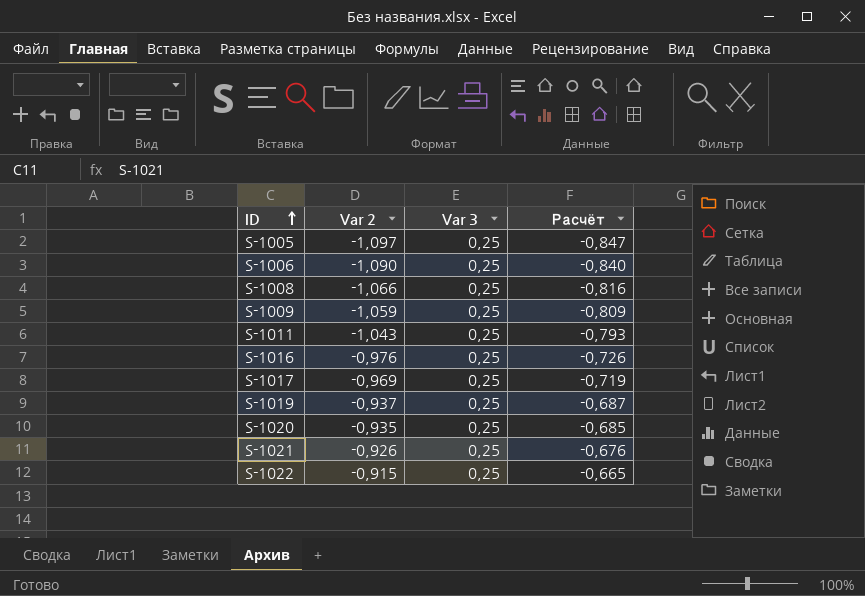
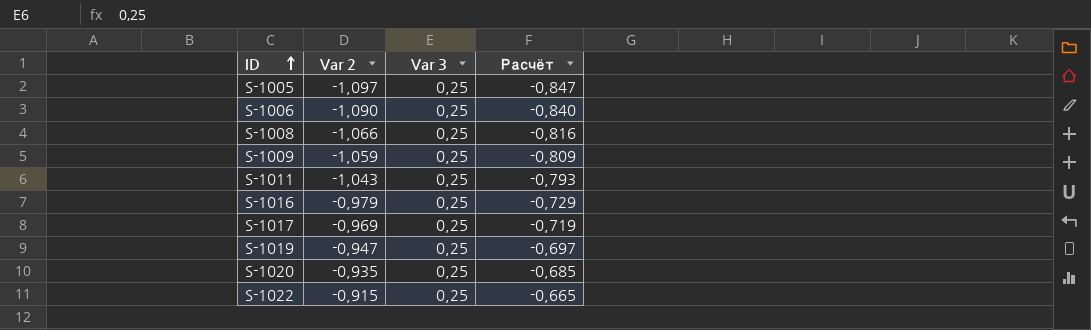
row S-1021: -0,926 | 0,25 | -0,676 -> none
S-1016 | Var 2: -0,976 -> -0,979
S-1016 | Расчёт: -0,726 -> -0,729
S-1019 | Var 2: -0,937 -> -0,947
S-1019 | Расчёт: -0,687 -> -0,697

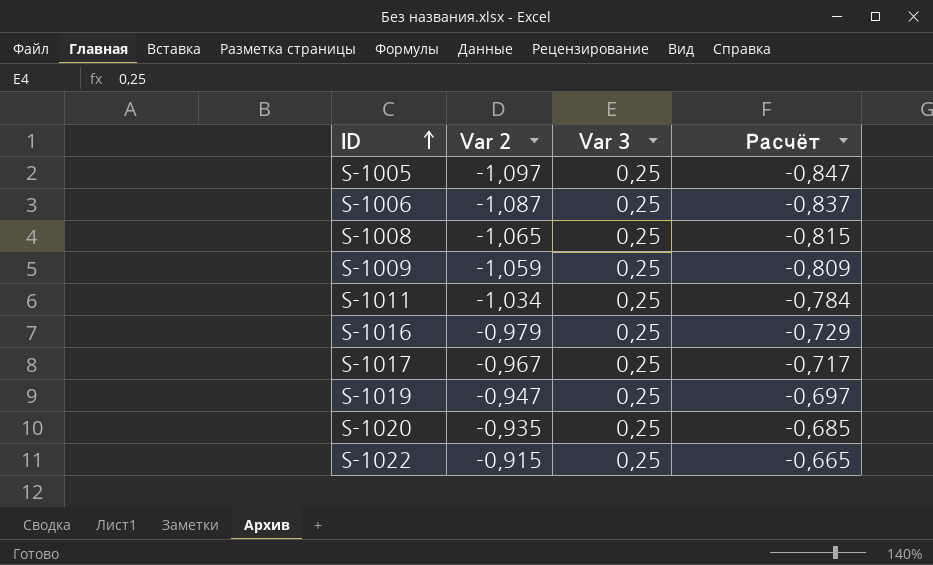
S-1006 | Var 2: -1,090 -> -1,087
S-1006 | Расчёт: -0,840 -> -0,837
S-1008 | Var 2: -1,066 -> -1,065
S-1008 | Расчёт: -0,816 -> -0,815
S-1011 | Var 2: -1,043 -> -1,034
S-1011 | Расчёт: -0,793 -> -0,784
S-1017 | Var 2: -0,969 -> -0,967
S-1017 | Расчёт: -0,719 -> -0,717

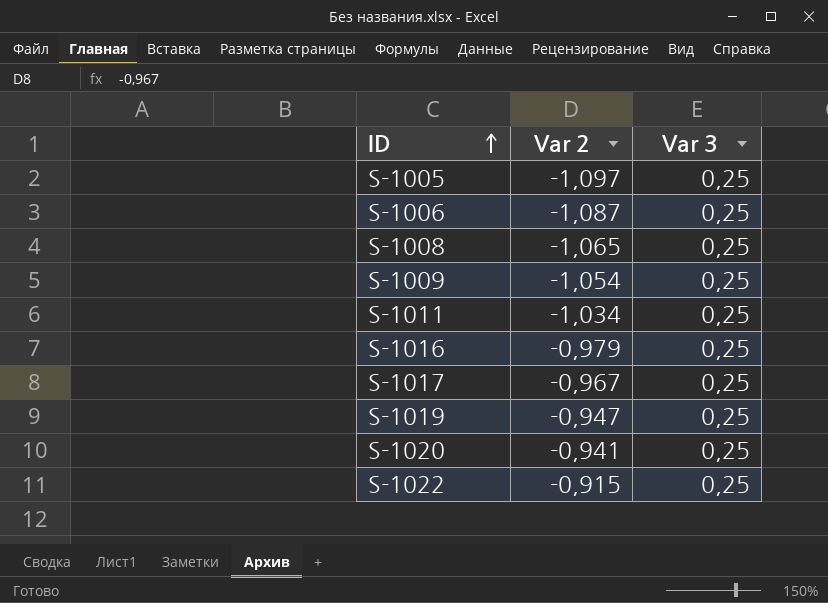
column Расчёт | formula: [Var 2] + [Var 3] -> none
S-1009 | Var 2: -1,059 -> -1,054
S-1020 | Var 2: -0,935 -> -0,941

